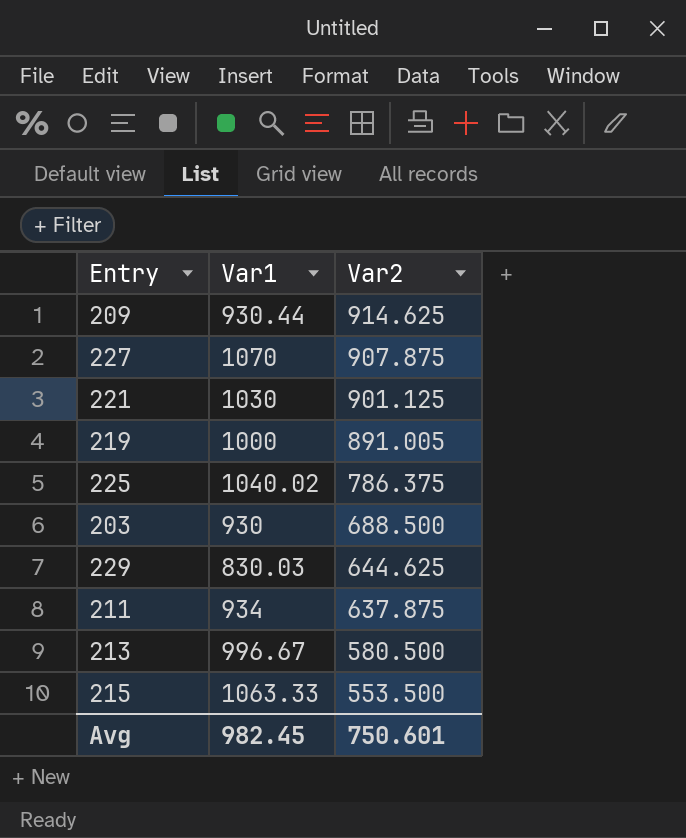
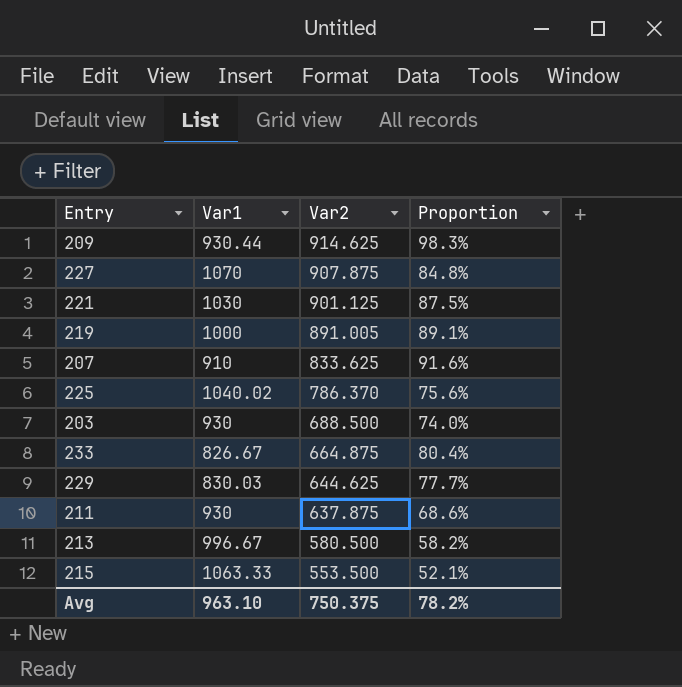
column Proportion | formula: none -> [Var2] / [Var1]
row 207: none -> 910 | 833.625 | 91.6%
225 | Var2: 786.375 -> 786.370
row 233: none -> 826.67 | 664.875 | 80.4%
211 | Var1: 934 -> 930
Avg | Var1: 982.45 -> 963.10
Avg | Var2: 750.601 -> 750.375

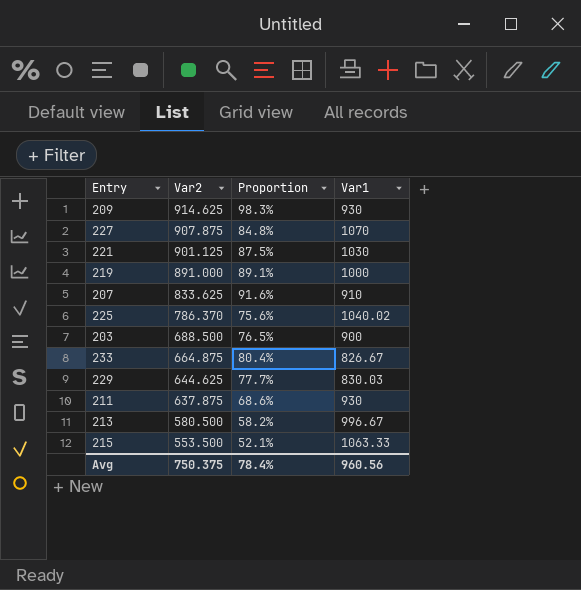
column Var1 | position: 2 -> 4
209 | Var1: 930.44 -> 930
219 | Var2: 891.005 -> 891.000
203 | Proportion: 74.0% -> 76.5%
203 | Var1: 930 -> 900
Avg | Proportion: 78.2% -> 78.4%
Avg | Var1: 963.10 -> 960.56

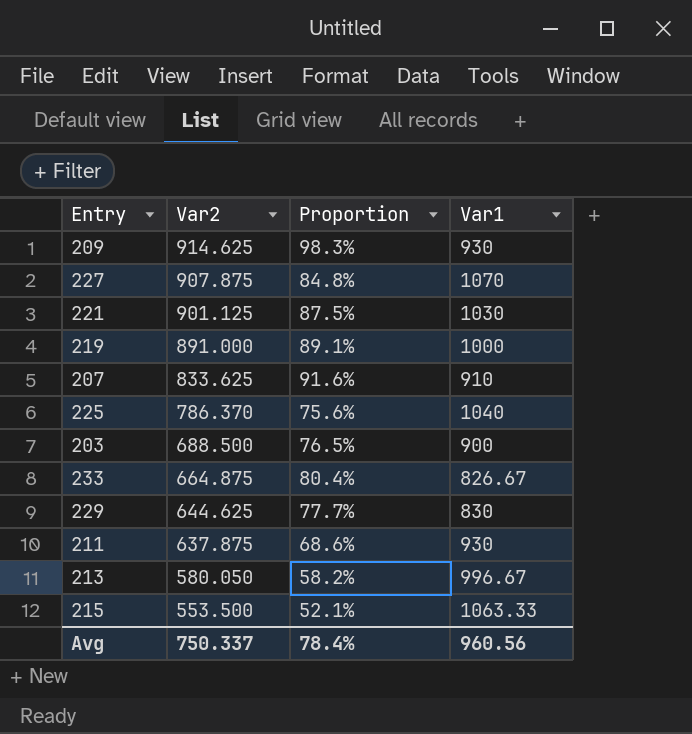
225 | Var1: 1040.02 -> 1040
229 | Var1: 830.03 -> 830
213 | Var2: 580.500 -> 580.050
Avg | Var2: 750.375 -> 750.337

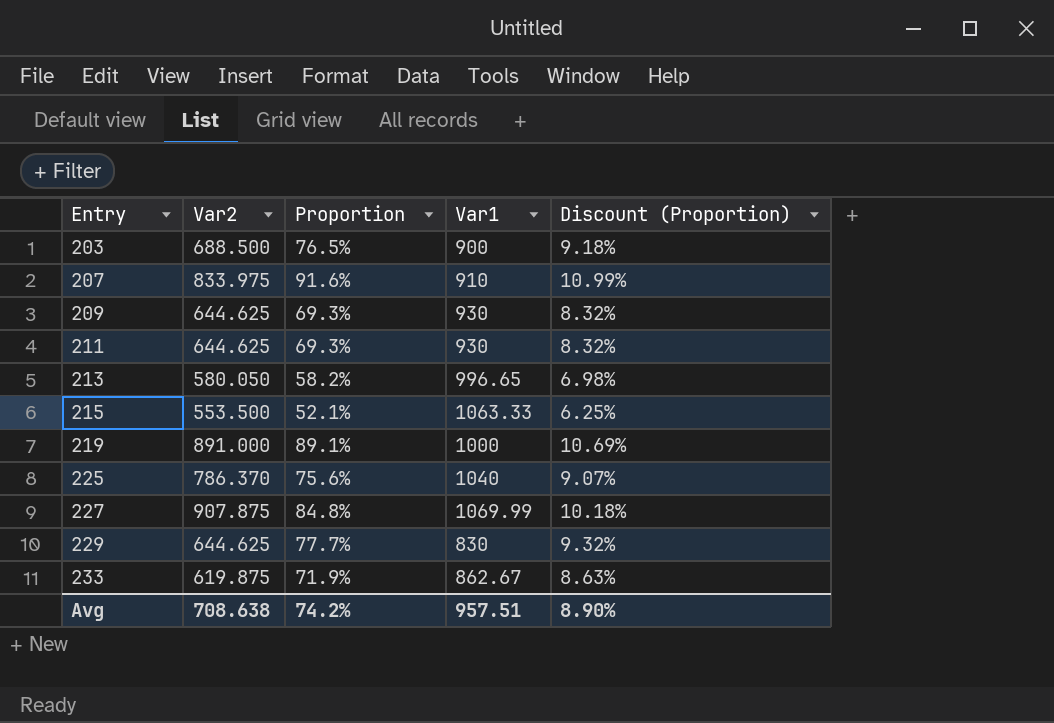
row order: Var2 descending -> Entry ascending
column Discount (Proportion) | formula: none -> [Proportion] * 0.12
row 221: 901.125 | 87.5% | 1030 -> none
207 | Var2: 833.625 -> 833.975
209 | Var2: 914.625 -> 644.625
209 | Proportion: 98.3% -> 69.3%
211 | Var2: 637.875 -> 644.625
211 | Proportion: 68.6% -> 69.3%
213 | Var1: 996.67 -> 996.65
227 | Var1: 1070 -> 1069.99
233 | Var2: 664.875 -> 619.875
233 | Proportion: 80.4% -> 71.9%
233 | Var1: 826.67 -> 862.67
Avg | Var2: 750.337 -> 708.638
Avg | Proportion: 78.4% -> 74.2%
Avg | Var1: 960.56 -> 957.51

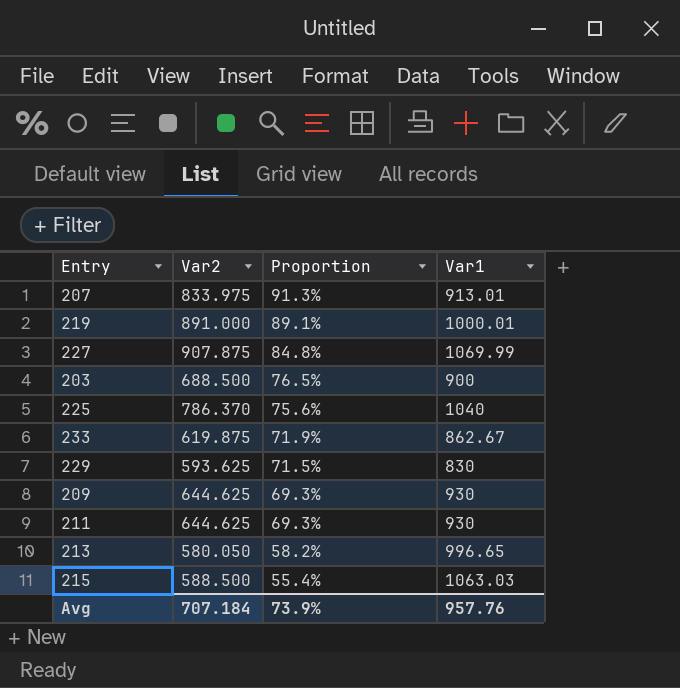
row order: Entry ascending -> Proportion descending
column Discount (Proportion) | formula: [Proportion] * 0.12 -> none
207 | Proportion: 91.6% -> 91.3%
207 | Var1: 910 -> 913.01
219 | Var1: 1000 -> 1000.01
229 | Var2: 644.625 -> 593.625
229 | Proportion: 77.7% -> 71.5%
215 | Var2: 553.500 -> 588.500
215 | Proportion: 52.1% -> 55.4%
215 | Var1: 1063.33 -> 1063.03
Avg | Var2: 708.638 -> 707.184
Avg | Proportion: 74.2% -> 73.9%
Avg | Var1: 957.51 -> 957.76

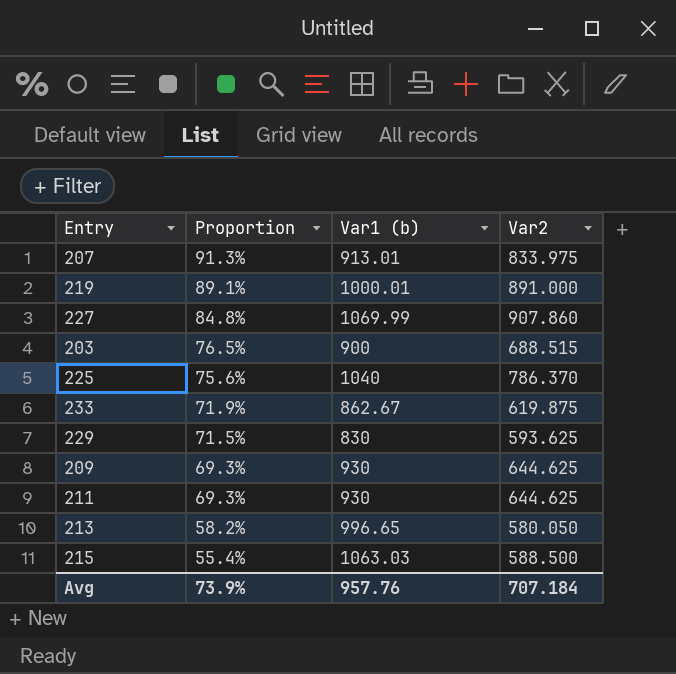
column name: Var1 -> Var1 (b)
column Var2 | position: 2 -> 4
227 | Var2: 907.875 -> 907.860
203 | Var2: 688.500 -> 688.515

